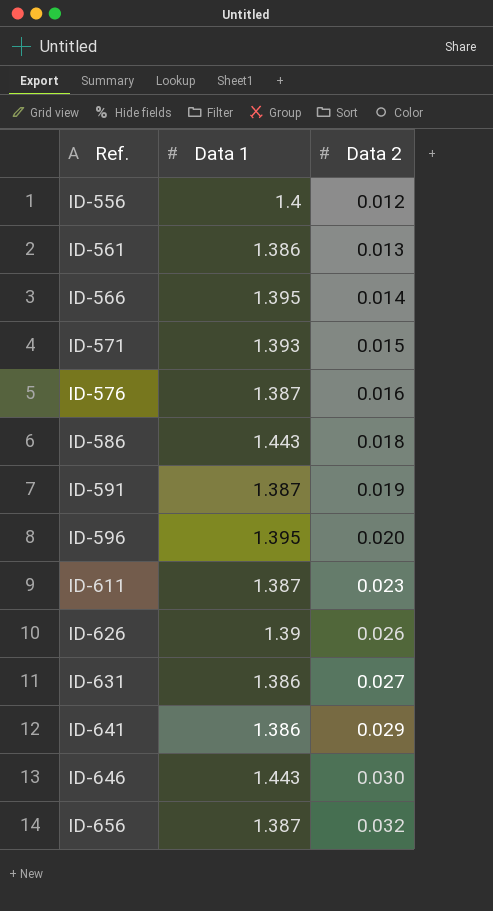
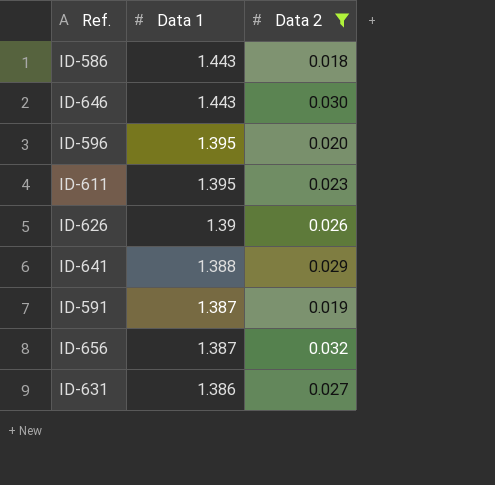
filter: none -> Data 2 >= 0.018
row order: Ref. ascending -> Data 1 descending
ID-611 | Data 1: 1.387 -> 1.395
ID-641 | Data 1: 1.386 -> 1.388

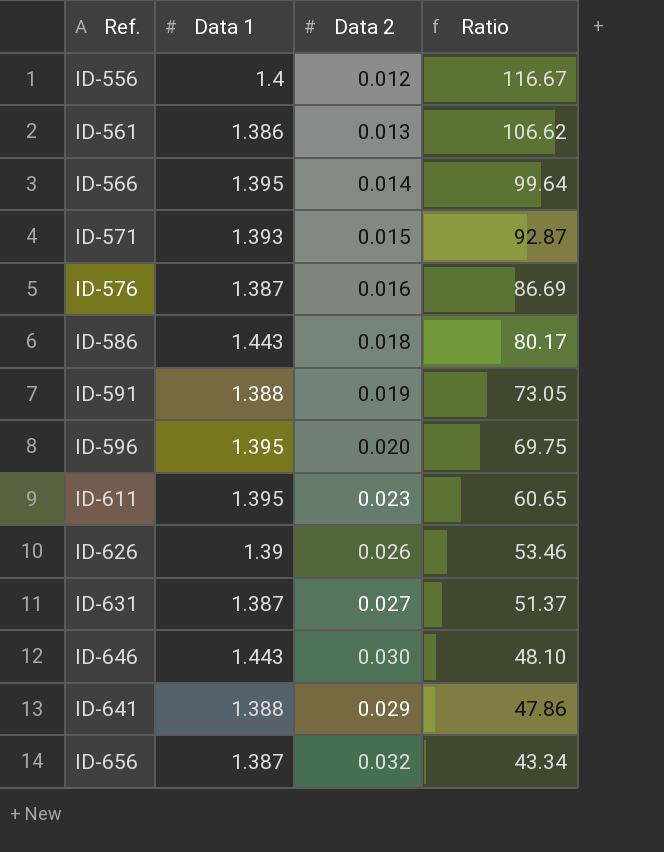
filter: Data 2 >= 0.018 -> none
row order: Data 1 descending -> Ratio descending
column Ratio | formula: none -> [Data 1] / [Data 2]
ID-591 | Data 1: 1.387 -> 1.388
ID-631 | Data 1: 1.386 -> 1.387

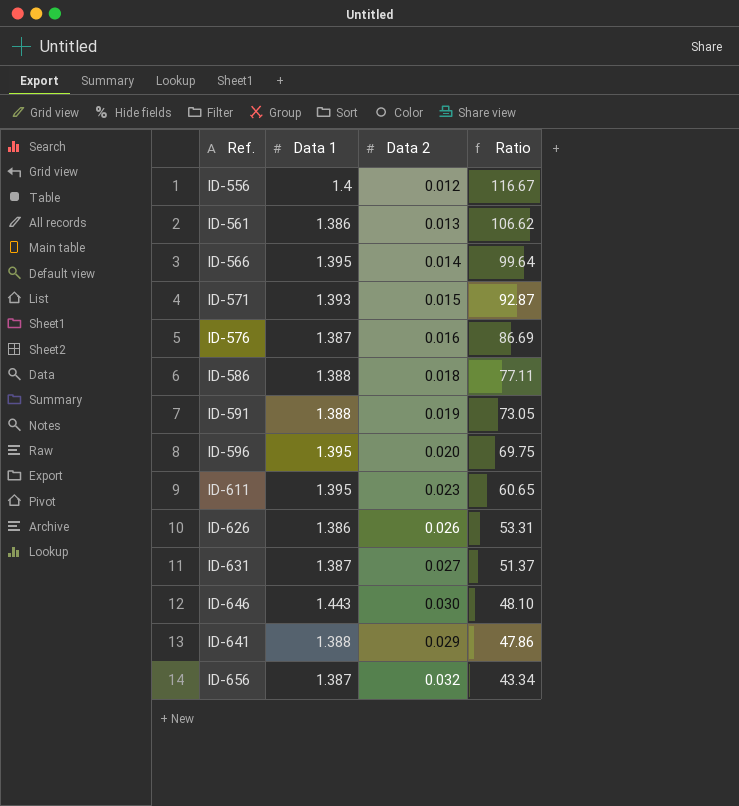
ID-586 | Data 1: 1.443 -> 1.388
ID-586 | Ratio: 80.17 -> 77.11
ID-626 | Data 1: 1.39 -> 1.386
ID-626 | Ratio: 53.46 -> 53.31

